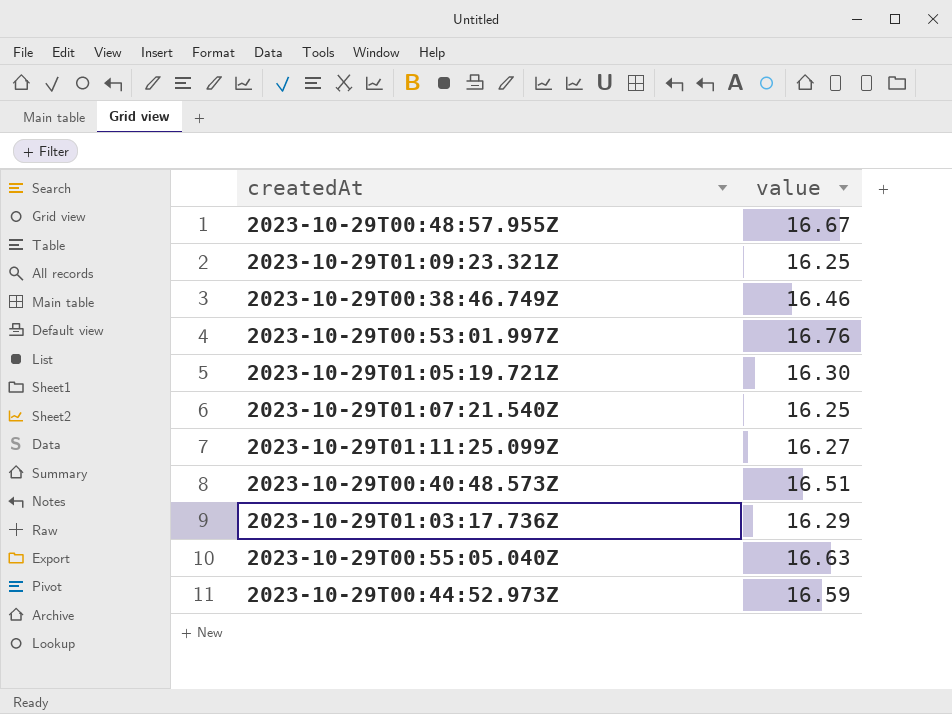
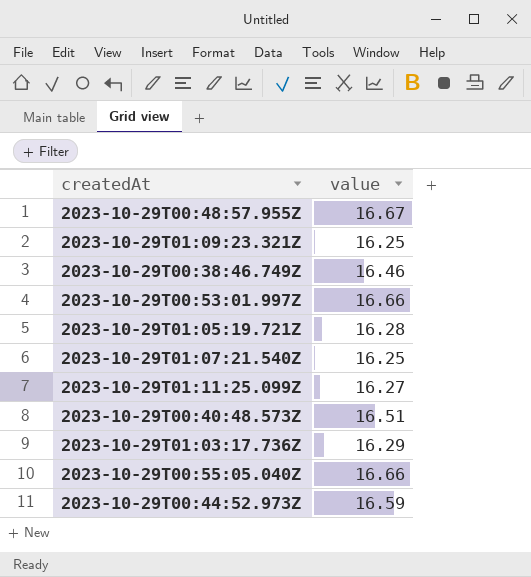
2023-10-29T00:53:01.997Z | value: 16.76 -> 16.66
2023-10-29T01:05:19.721Z | value: 16.30 -> 16.28
2023-10-29T00:55:05.040Z | value: 16.63 -> 16.66

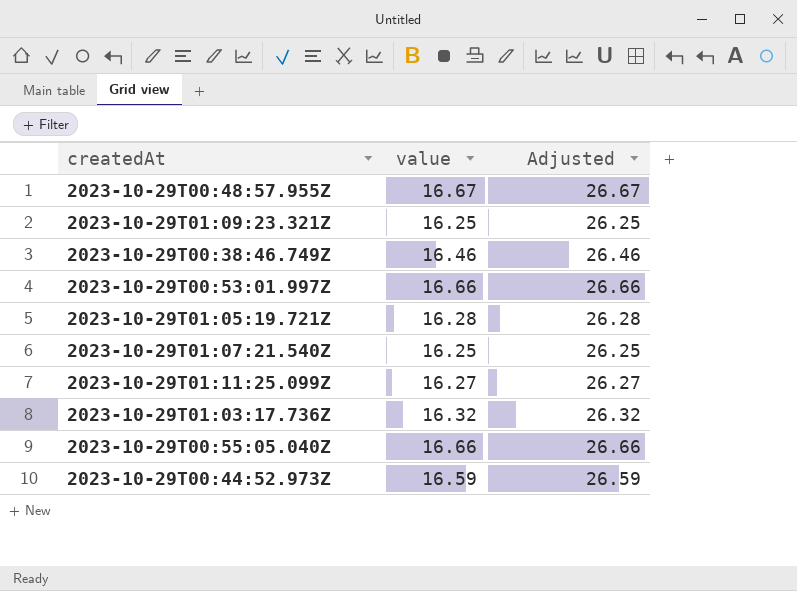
column Adjusted | formula: none -> [value] + 10
row 2023-10-29T00:40:48.573Z: 16.51 -> none
2023-10-29T01:03:17.736Z | value: 16.29 -> 16.32

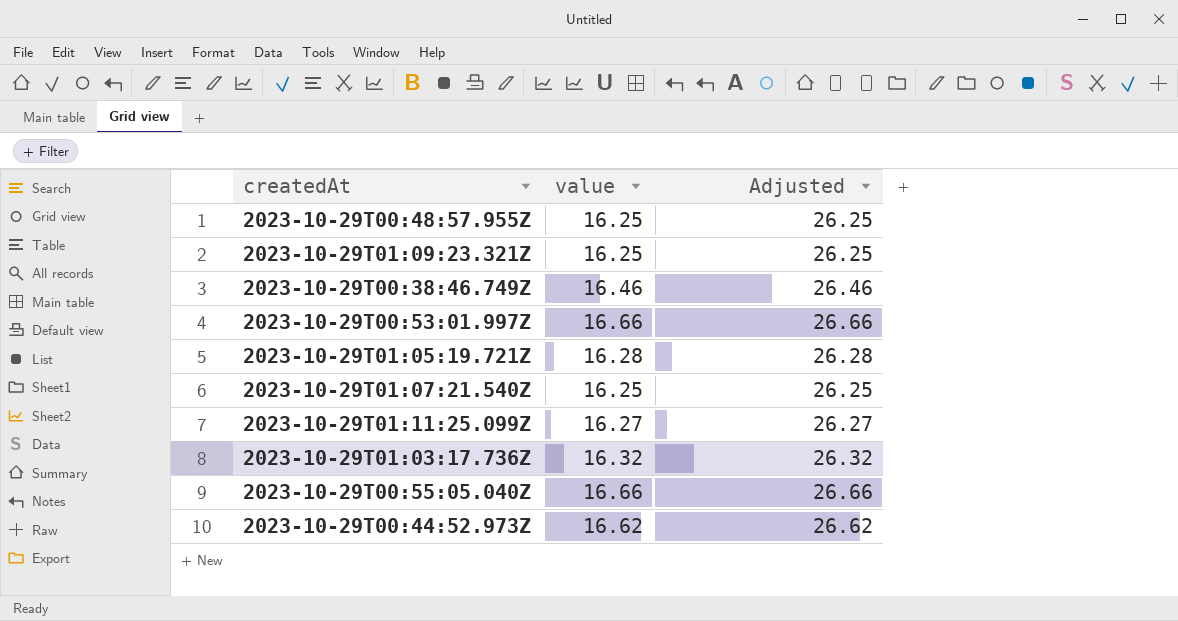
2023-10-29T00:48:57.955Z | value: 16.67 -> 16.25
2023-10-29T00:48:57.955Z | Adjusted: 26.67 -> 26.25
2023-10-29T00:44:52.973Z | value: 16.59 -> 16.62
2023-10-29T00:44:52.973Z | Adjusted: 26.59 -> 26.62

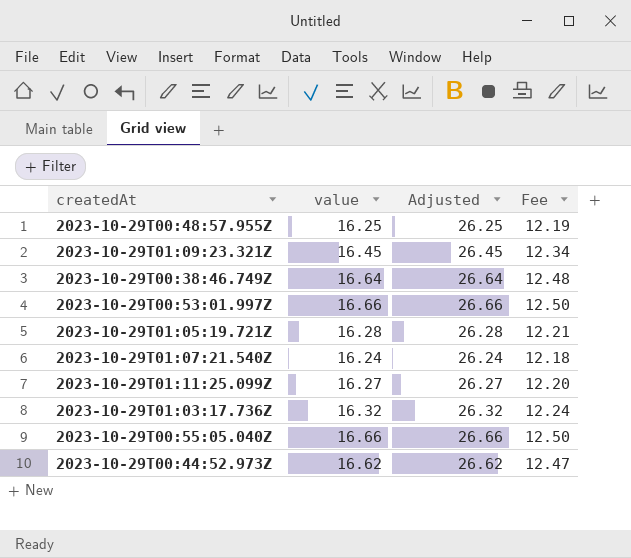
column Fee | formula: none -> [value] * 0.75
2023-10-29T01:09:23.321Z | value: 16.25 -> 16.45
2023-10-29T01:09:23.321Z | Adjusted: 26.25 -> 26.45
2023-10-29T00:38:46.749Z | value: 16.46 -> 16.64
2023-10-29T00:38:46.749Z | Adjusted: 26.46 -> 26.64
2023-10-29T01:07:21.540Z | value: 16.25 -> 16.24
2023-10-29T01:07:21.540Z | Adjusted: 26.25 -> 26.24

